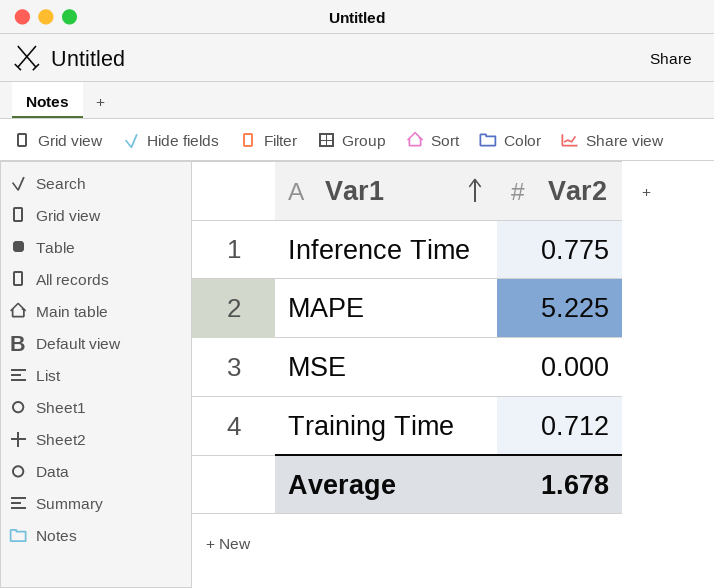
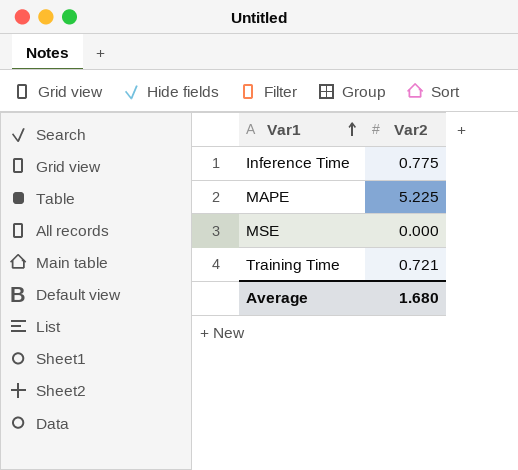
Training Time | Var2: 0.712 -> 0.721
Average | Var2: 1.678 -> 1.680

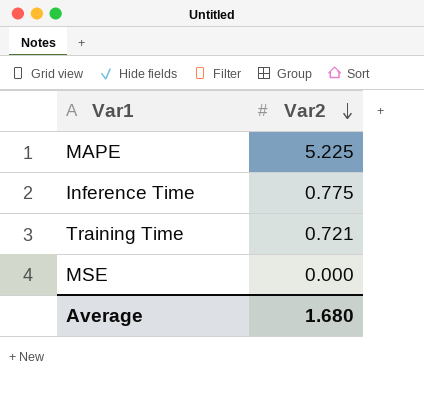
row order: Var1 ascending -> Var2 descending

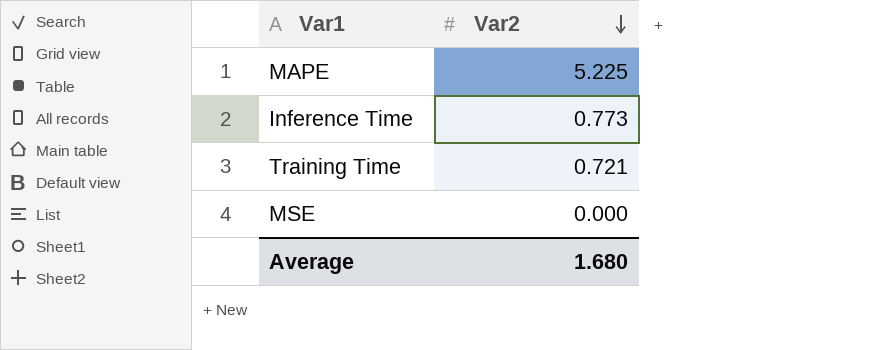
Inference Time | Var2: 0.775 -> 0.773

